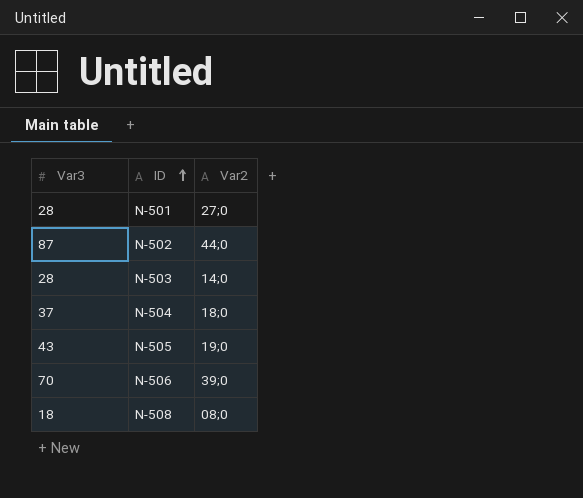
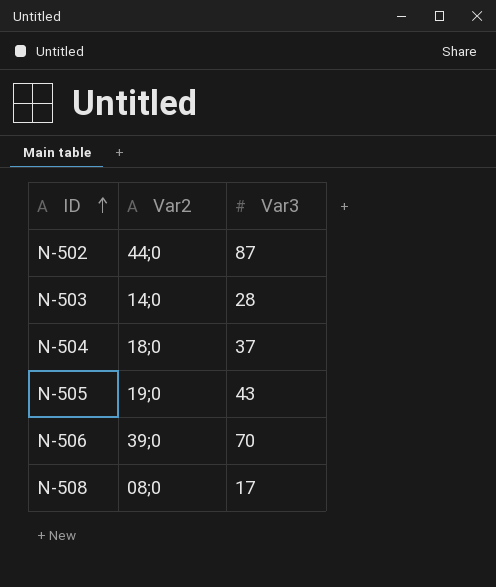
column Var3 | position: 1 -> 3
row N-501: 28 | 27;0 -> none
N-508 | Var3: 18 -> 17

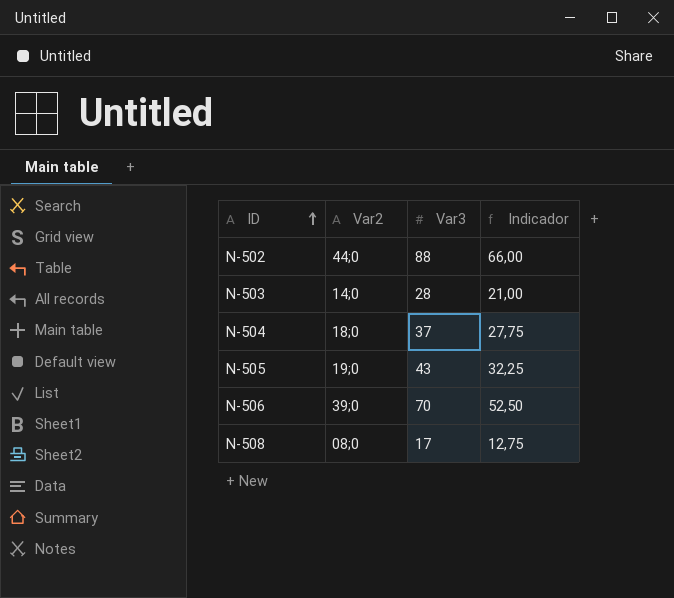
column Indicador | formula: none -> [Var3] * 0,75
N-502 | Var3: 87 -> 88

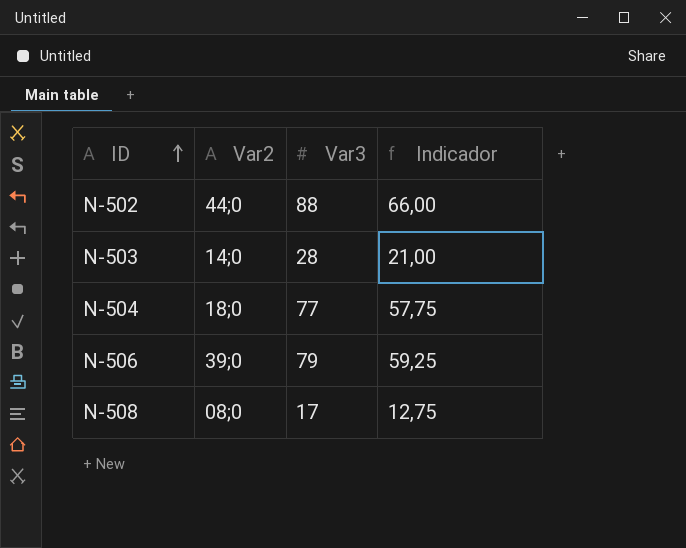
row N-505: 19;0 | 43 | 32,25 -> none
N-504 | Var3: 37 -> 77
N-504 | Indicador: 27,75 -> 57,75
N-506 | Var3: 70 -> 79
N-506 | Indicador: 52,50 -> 59,25

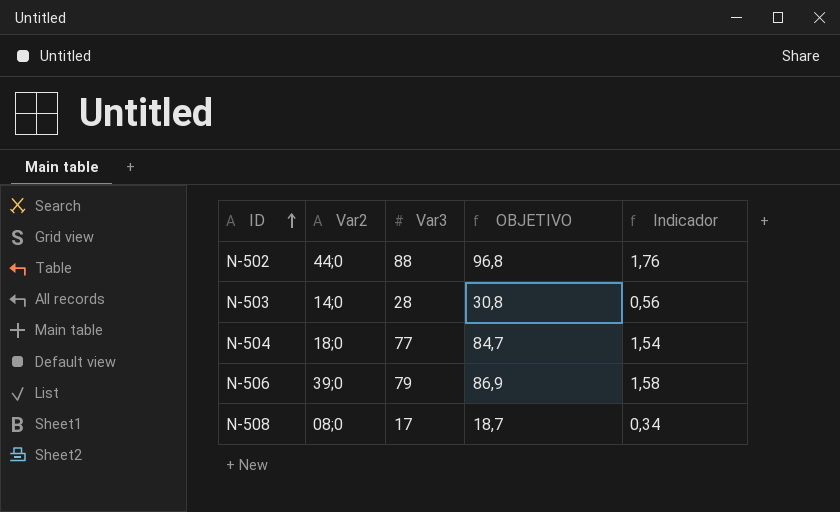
column OBJETIVO | formula: none -> [Var3] * 1,1
column Indicador | formula: [Var3] * 0,75 -> [Var3] * 0,02

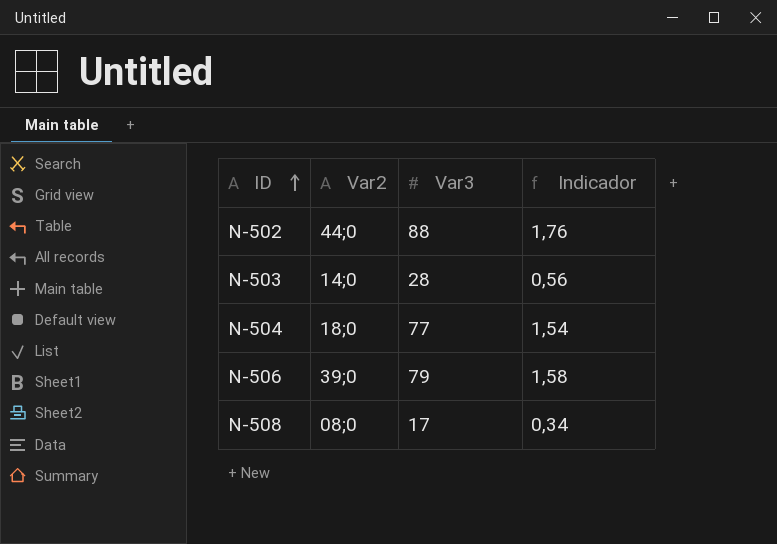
column OBJETIVO | formula: [Var3] * 1,1 -> none

